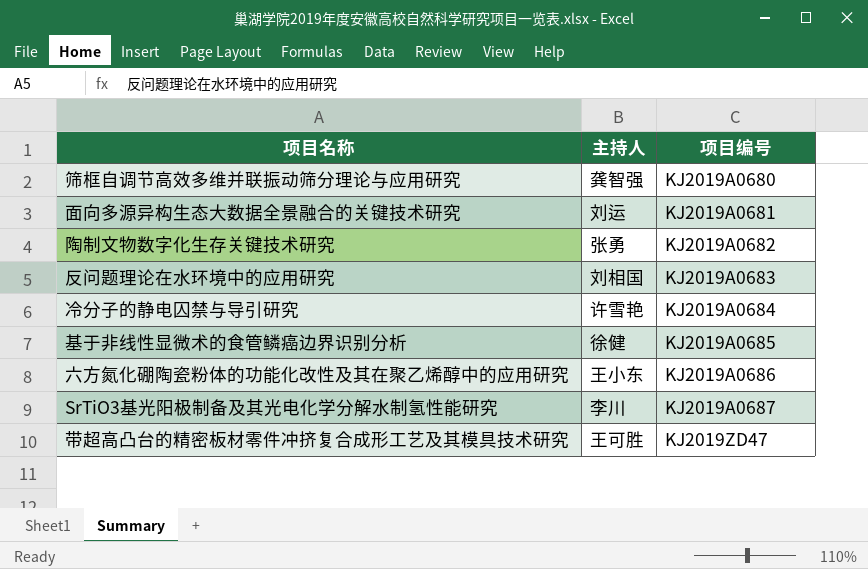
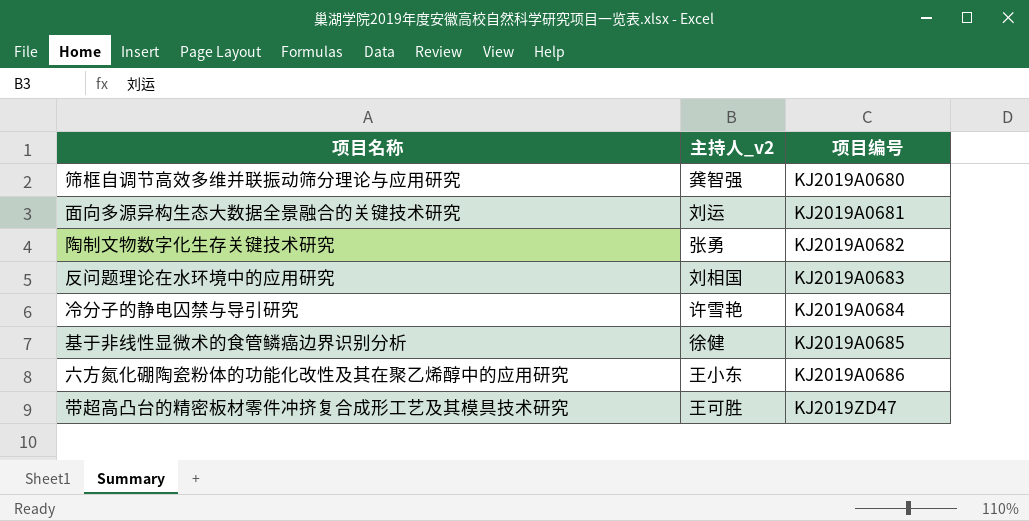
column name: 主持人 -> 主持人_v2
row SrTiO3基光阳极制备及其光电化学分解水制氢性能研究: 李川 | KJ2019A0687 -> none

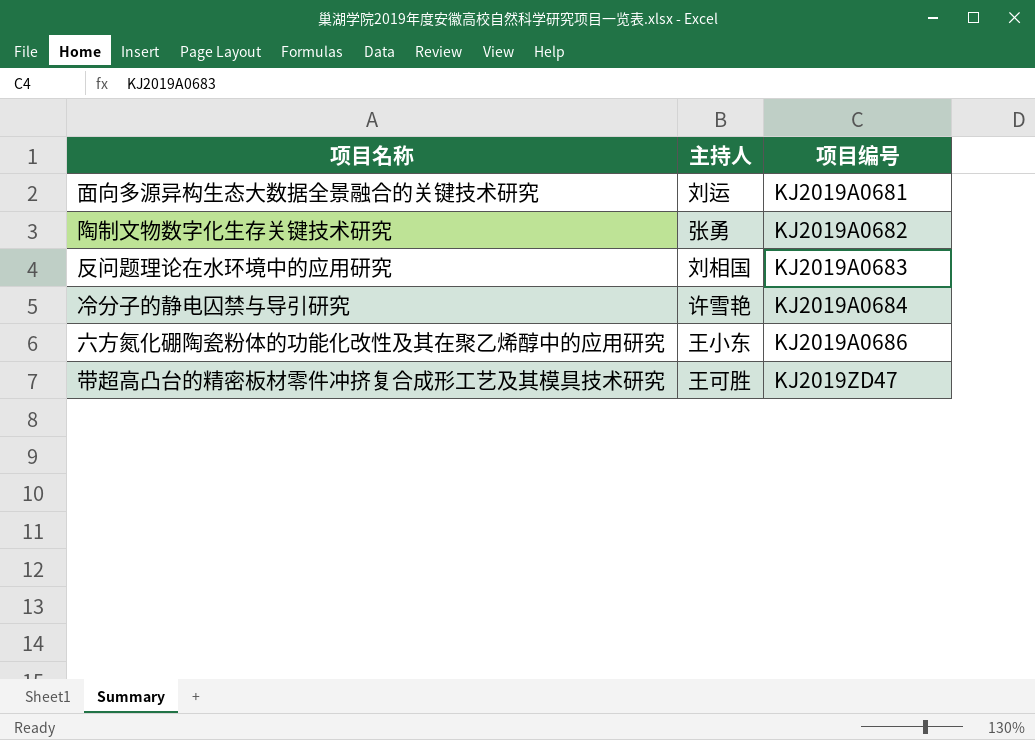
column name: 主持人_v2 -> 主持人
row 筛框自调节高效多维并联振动筛分理论与应用研究: 龚智强 | KJ2019A0680 -> none
row 基于非线性显微术的食管鳞癌边界识别分析: 徐健 | KJ2019A0685 -> none

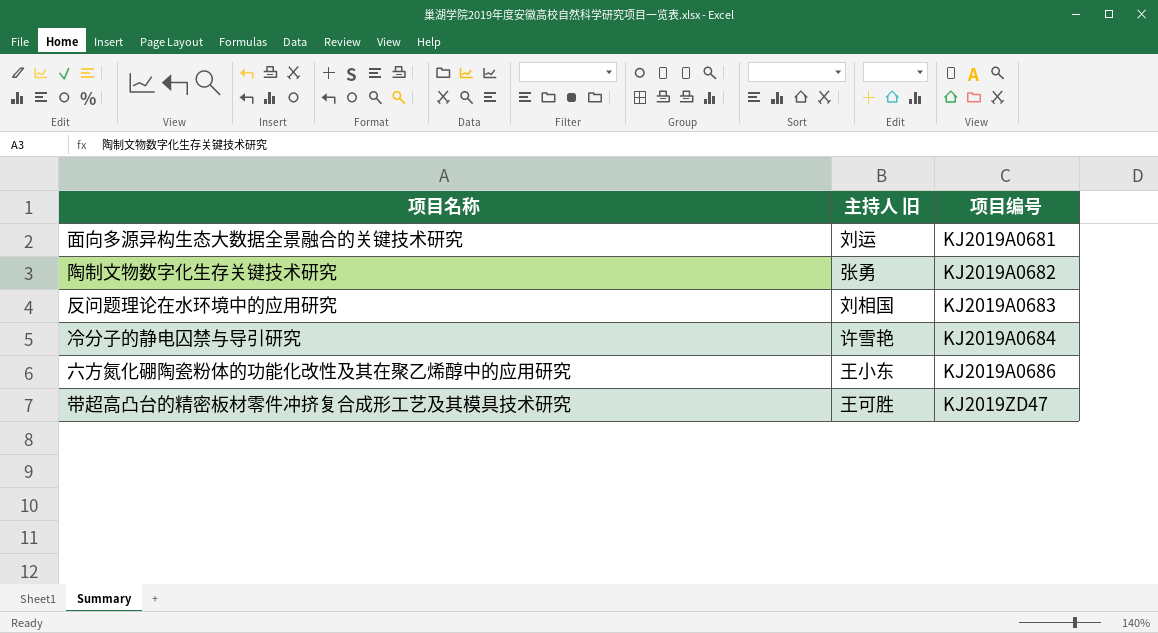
column name: 主持人 -> 主持人 旧

